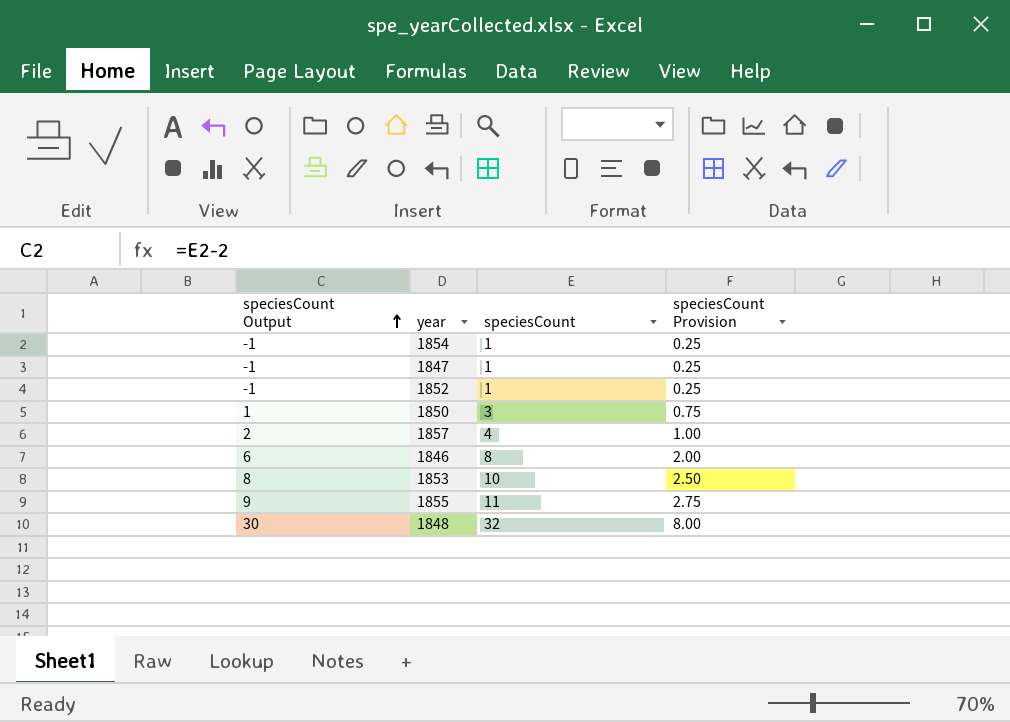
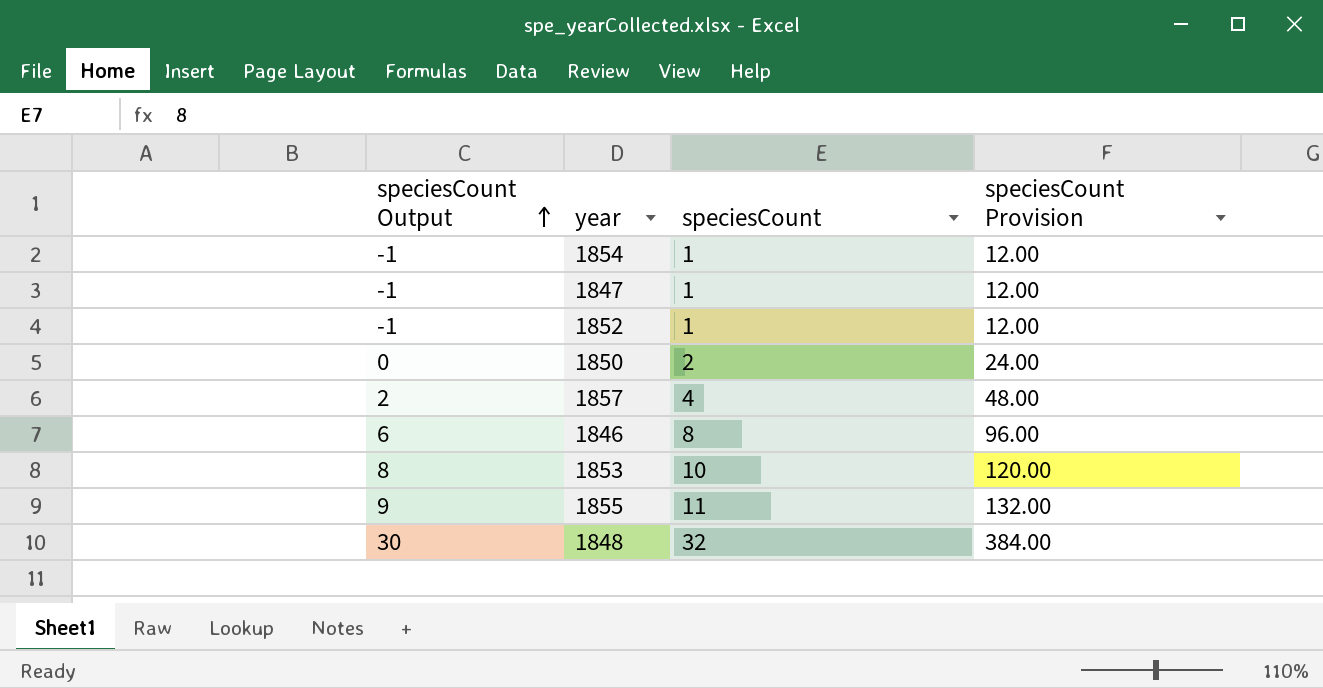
column speciesCount Provision | formula: [speciesCount] * 0.25 -> [speciesCount] * 12
1850 | speciesCount Output: 1 -> 0
1850 | speciesCount: 3 -> 2

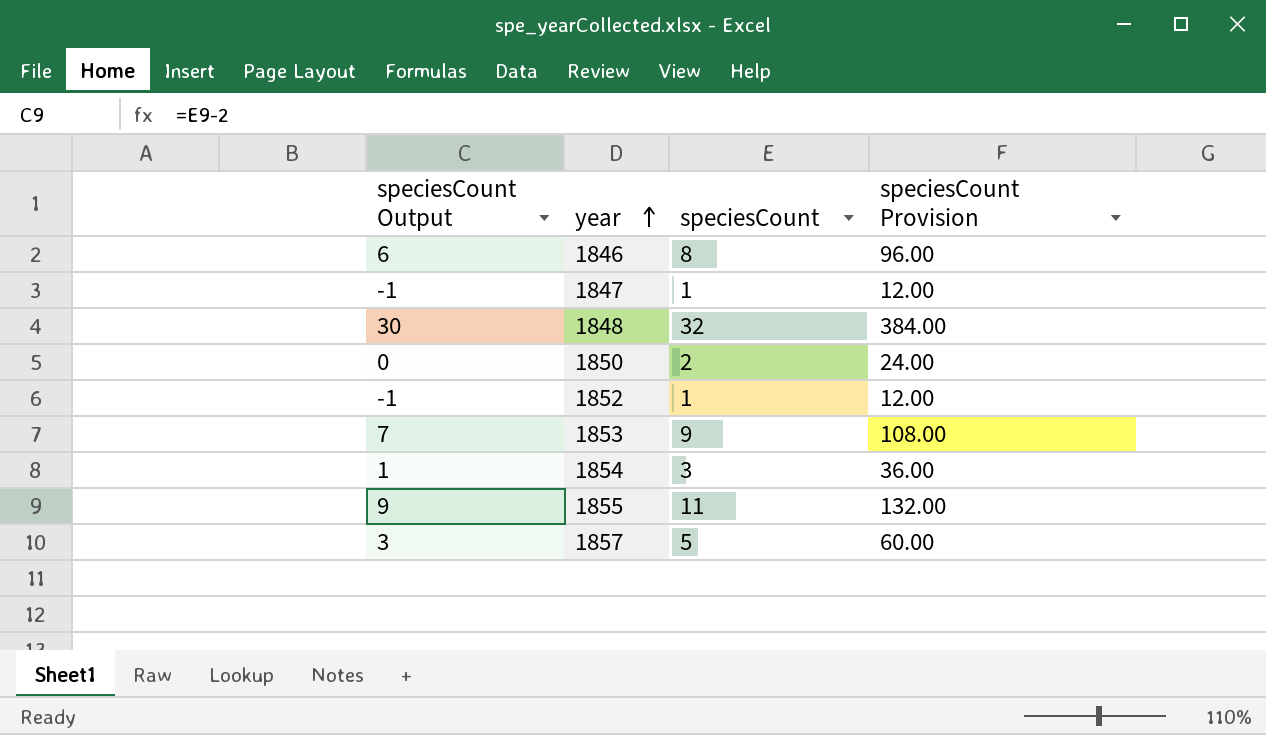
row order: speciesCount Output ascending -> year ascending
1853 | speciesCount Output: 8 -> 7
1853 | speciesCount: 10 -> 9
1853 | speciesCount Provision: 120.00 -> 108.00
1854 | speciesCount Output: -1 -> 1
1854 | speciesCount: 1 -> 3
1854 | speciesCount Provision: 12.00 -> 36.00
1857 | speciesCount Output: 2 -> 3
1857 | speciesCount: 4 -> 5
1857 | speciesCount Provision: 48.00 -> 60.00

